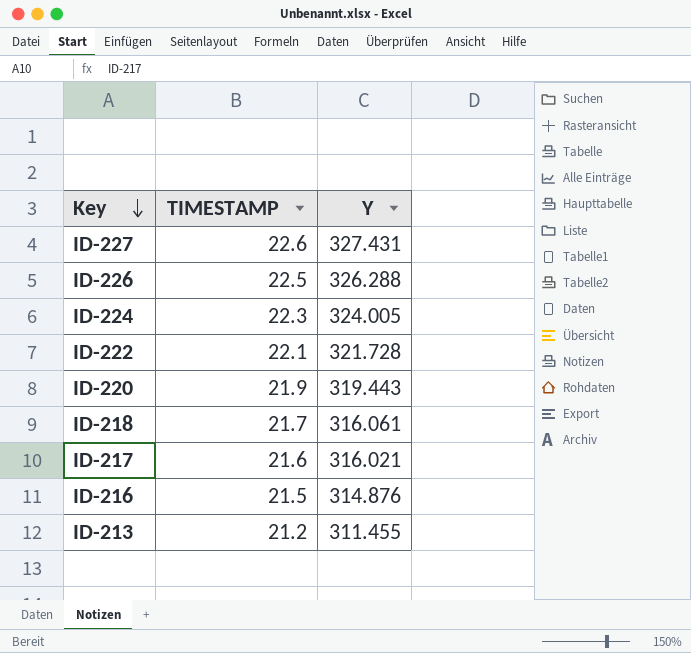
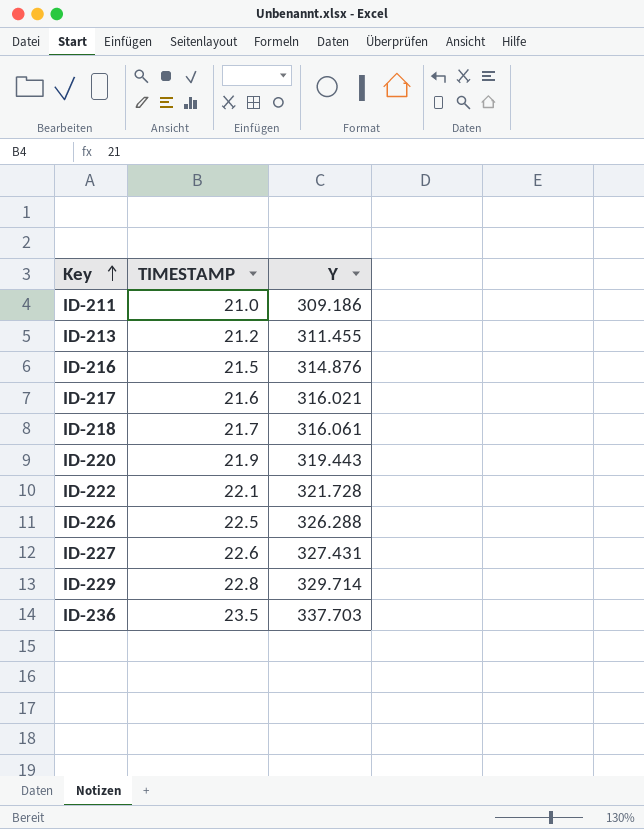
row order: Key descending -> Key ascending
row ID-224: 22.3 | 324.005 -> none
row ID-211: none -> 21.0 | 309.186
row ID-229: none -> 22.8 | 329.714
row ID-236: none -> 23.5 | 337.703

